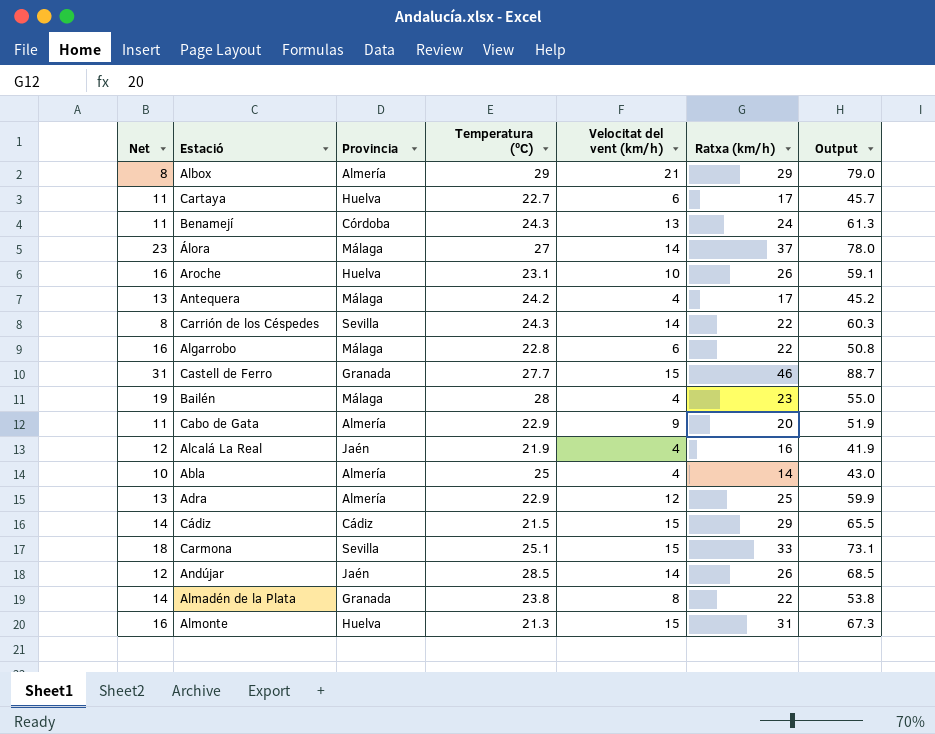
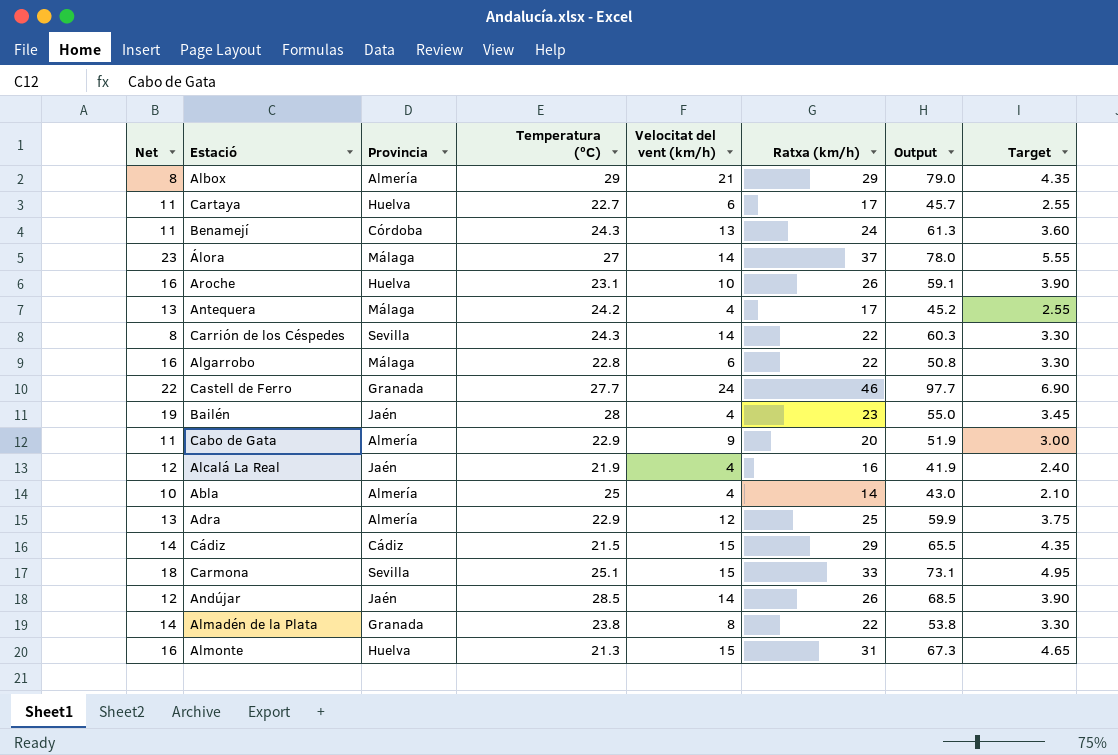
column Target | formula: none -> [Ratxa (km/h)] * 0.15
Castell de Ferro | Net: 31 -> 22
Castell de Ferro | Velocitat del vent (km/h): 15 -> 24
Castell de Ferro | Output: 88.7 -> 97.7
Bailén | Provincia: Málaga -> Jaén

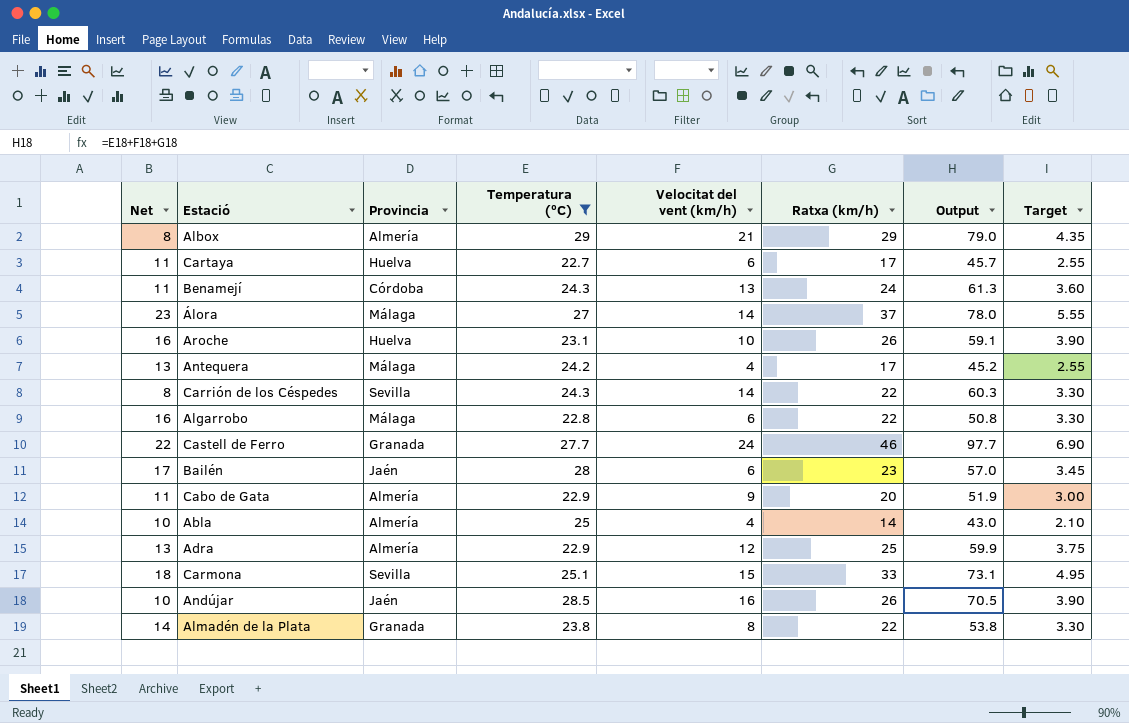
filter: none -> Temperatura (ºC) >= 22.7
Bailén | Net: 19 -> 17
Bailén | Velocitat del vent (km/h): 4 -> 6
Bailén | Output: 55.0 -> 57.0
Andújar | Net: 12 -> 10
Andújar | Velocitat del vent (km/h): 14 -> 16
Andújar | Output: 68.5 -> 70.5

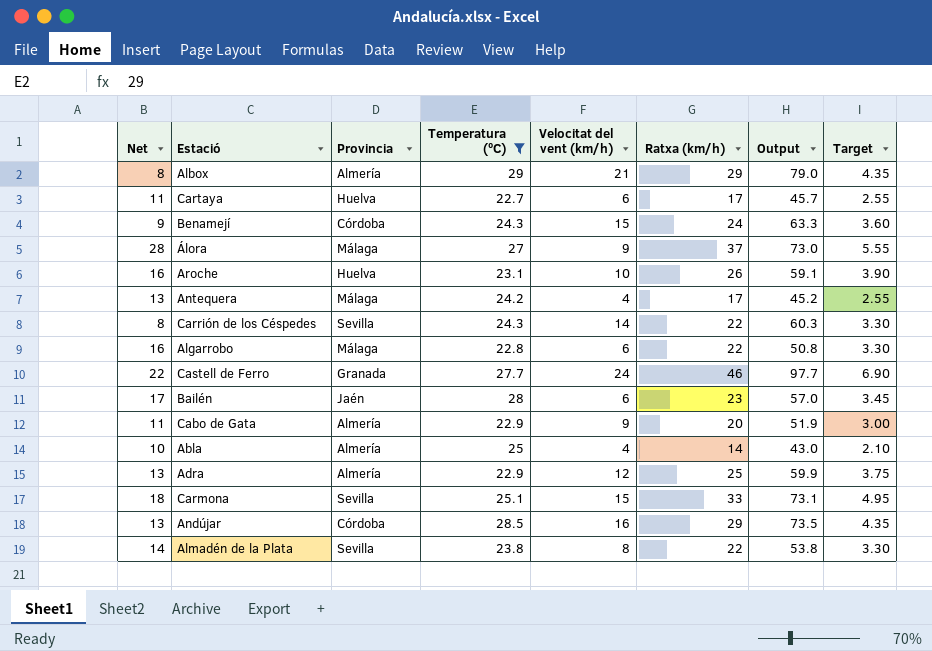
Benamejí | Net: 11 -> 9
Benamejí | Velocitat del vent (km/h): 13 -> 15
Benamejí | Output: 61.3 -> 63.3
Álora | Net: 23 -> 28
Álora | Velocitat del vent (km/h): 14 -> 9
Álora | Output: 78.0 -> 73.0
Andújar | Net: 10 -> 13
Andújar | Provincia: Jaén -> Córdoba
Andújar | Ratxa (km/h): 26 -> 29
Andújar | Output: 70.5 -> 73.5
Andújar | Target: 3.90 -> 4.35
Almadén de la Plata | Provincia: Granada -> Sevilla

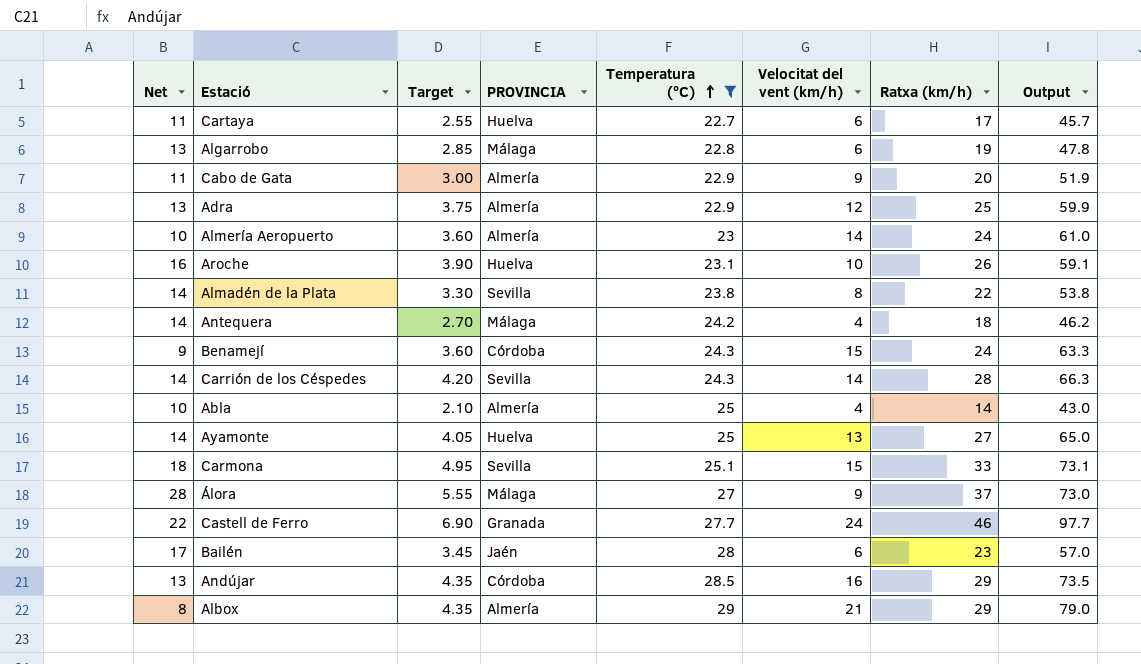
row order: none -> Temperatura (ºC) ascending
column Target | position: 8 -> 3
column name: Provincia -> PROVINCIA
Algarrobo | Net: 16 -> 13
Algarrobo | Target: 3.30 -> 2.85
Algarrobo | Ratxa (km/h): 22 -> 19
Algarrobo | Output: 50.8 -> 47.8
row Almería Aeropuerto: none -> 10 | 3.60 | Almería | 23 | 14 | 24 | 61.0
Antequera | Net: 13 -> 14
Antequera | Target: 2.55 -> 2.70
Antequera | Ratxa (km/h): 17 -> 18
Antequera | Output: 45.2 -> 46.2
Carrión de los Céspedes | Net: 8 -> 14
Carrión de los Céspedes | Target: 3.30 -> 4.20
Carrión de los Céspedes | Ratxa (km/h): 22 -> 28
Carrión de los Céspedes | Output: 60.3 -> 66.3
row Ayamonte: none -> 14 | 4.05 | Huelva | 25 | 13 | 27 | 65.0

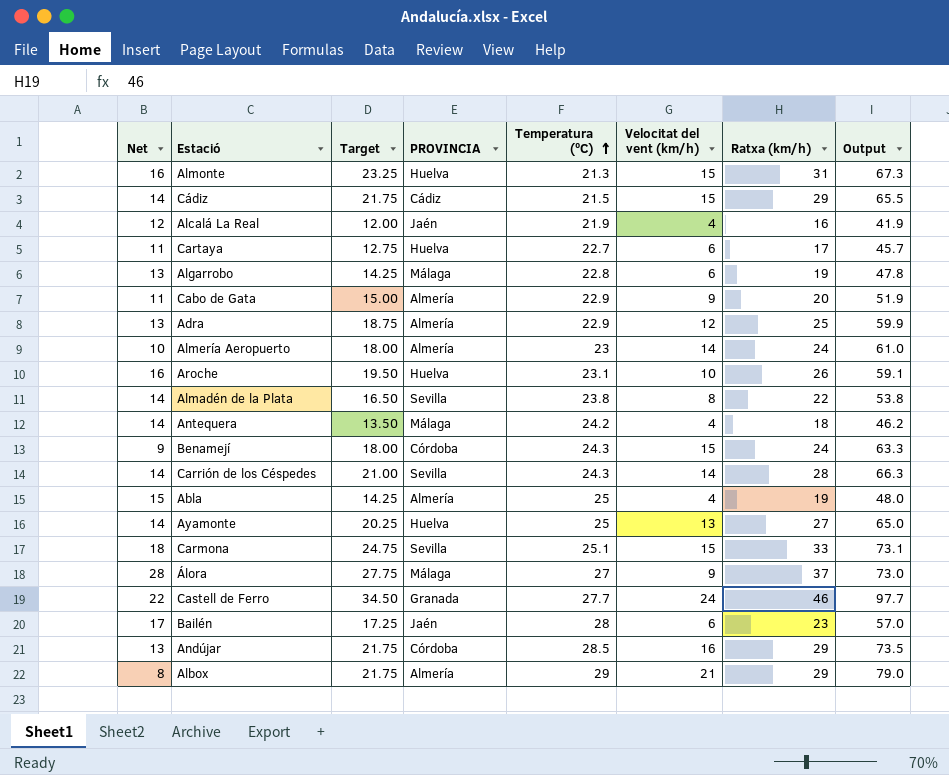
filter: Temperatura (ºC) >= 22.7 -> none
column Target | formula: [Ratxa (km/h)] * 0.15 -> [Ratxa (km/h)] * 0.75
Abla | Net: 10 -> 15
Abla | Ratxa (km/h): 14 -> 19
Abla | Output: 43.0 -> 48.0

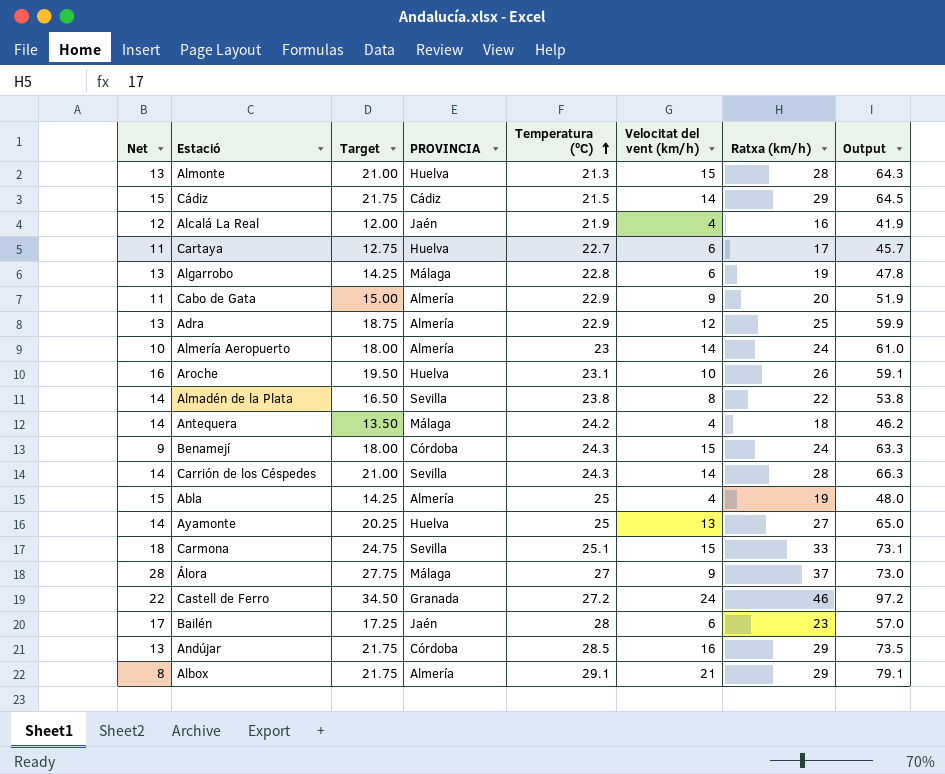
Almonte | Net: 16 -> 13
Almonte | Target: 23.25 -> 21.00
Almonte | Ratxa (km/h): 31 -> 28
Almonte | Output: 67.3 -> 64.3
Cádiz | Net: 14 -> 15
Cádiz | Velocitat del vent (km/h): 15 -> 14
Cádiz | Output: 65.5 -> 64.5
Castell de Ferro | Temperatura (ºC): 27.7 -> 27.2
Castell de Ferro | Output: 97.7 -> 97.2
Albox | Temperatura (ºC): 29 -> 29.1
Albox | Output: 79.0 -> 79.1

